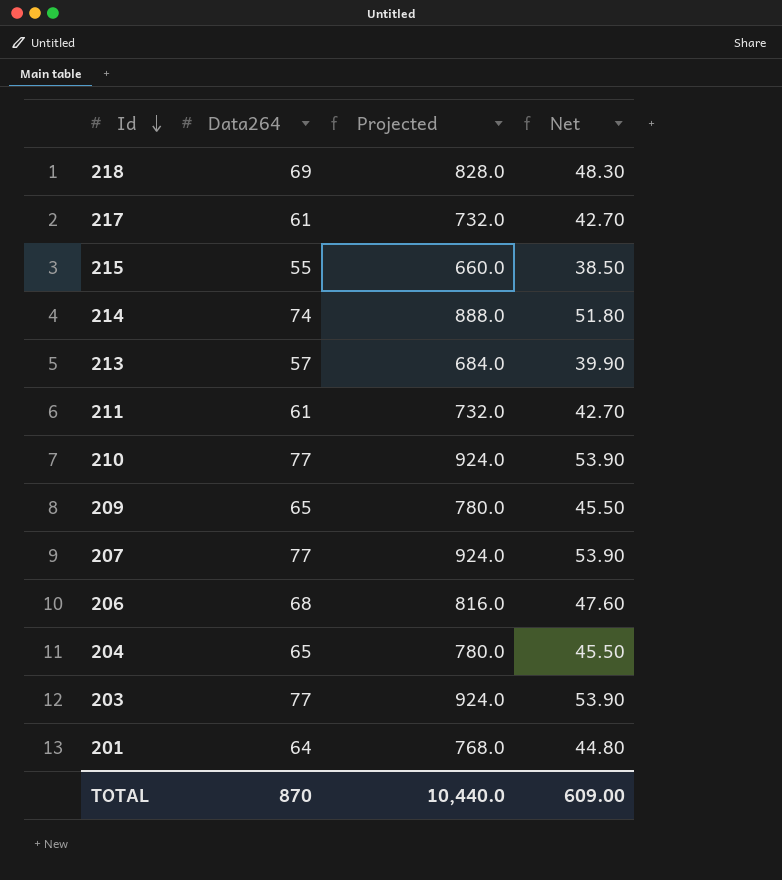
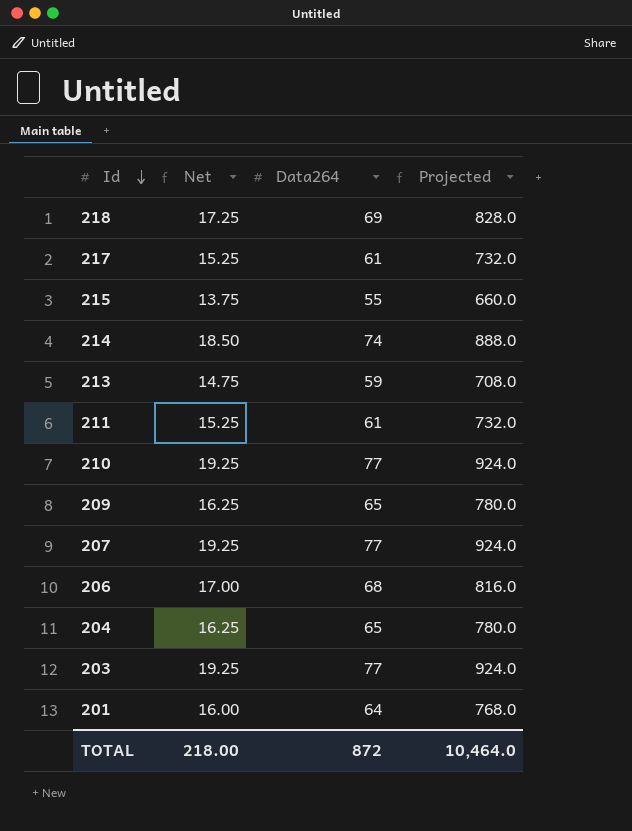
column Net | formula: [Data264] * 0.7 -> [Data264] * 0.25
column Net | position: 4 -> 2
213 | Data264: 57 -> 59
213 | Projected: 684.0 -> 708.0
TOTAL | Net: 609.00 -> 218.00
TOTAL | Data264: 870 -> 872
TOTAL | Projected: 10,440.0 -> 10,464.0

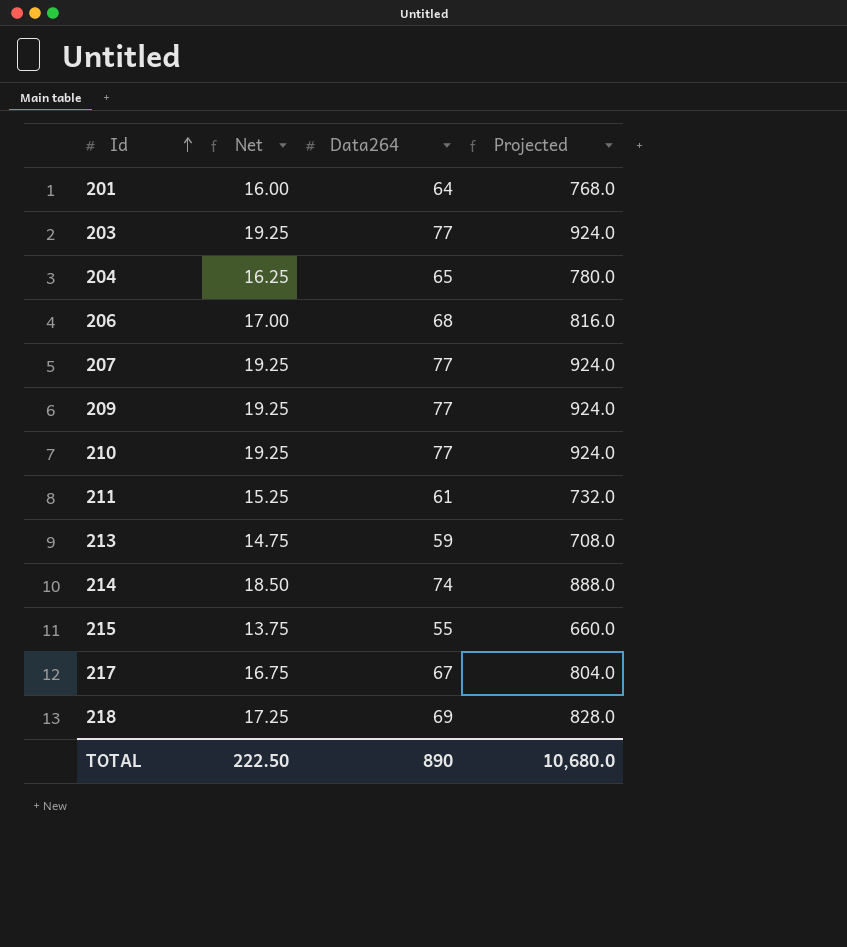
row order: Id descending -> Id ascending
209 | Net: 16.25 -> 19.25
209 | Data264: 65 -> 77
209 | Projected: 780.0 -> 924.0
217 | Net: 15.25 -> 16.75
217 | Data264: 61 -> 67
217 | Projected: 732.0 -> 804.0
TOTAL | Net: 218.00 -> 222.50
TOTAL | Data264: 872 -> 890
TOTAL | Projected: 10,464.0 -> 10,680.0

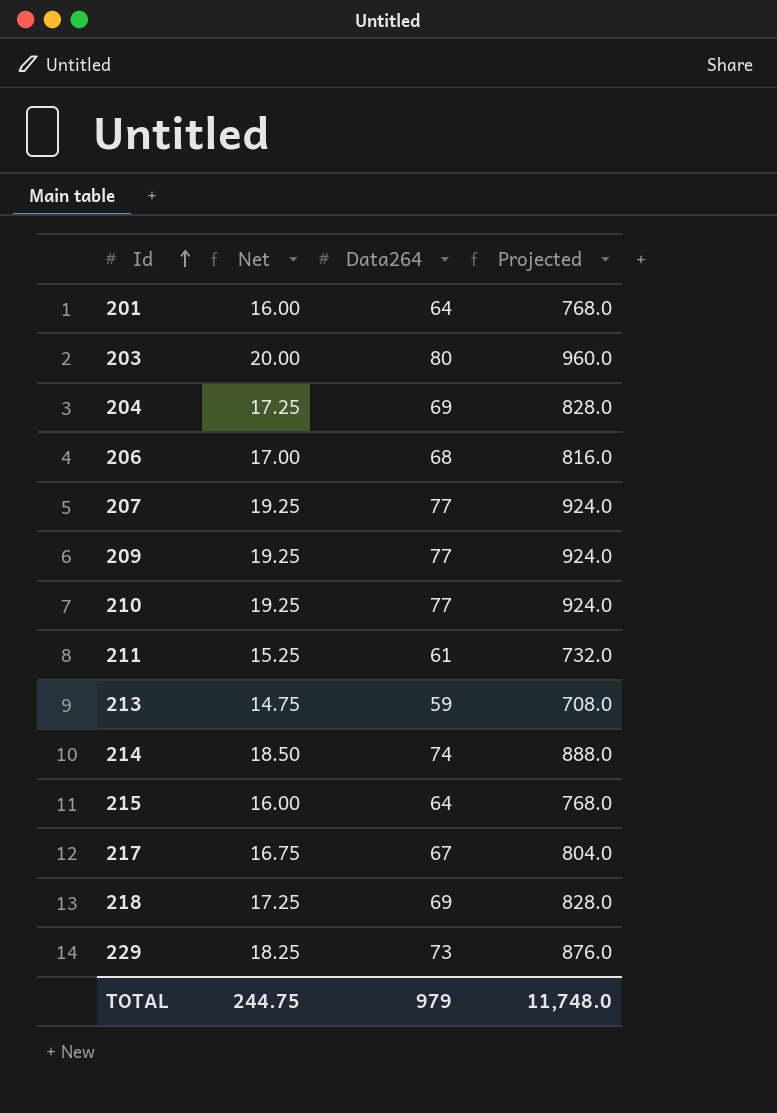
203 | Net: 19.25 -> 20.00
203 | Data264: 77 -> 80
203 | Projected: 924.0 -> 960.0
204 | Net: 16.25 -> 17.25
204 | Data264: 65 -> 69
204 | Projected: 780.0 -> 828.0
215 | Net: 13.75 -> 16.00
215 | Data264: 55 -> 64
215 | Projected: 660.0 -> 768.0
row 229: none -> 18.25 | 73 | 876.0
TOTAL | Net: 222.50 -> 244.75
TOTAL | Data264: 890 -> 979
TOTAL | Projected: 10,680.0 -> 11,748.0

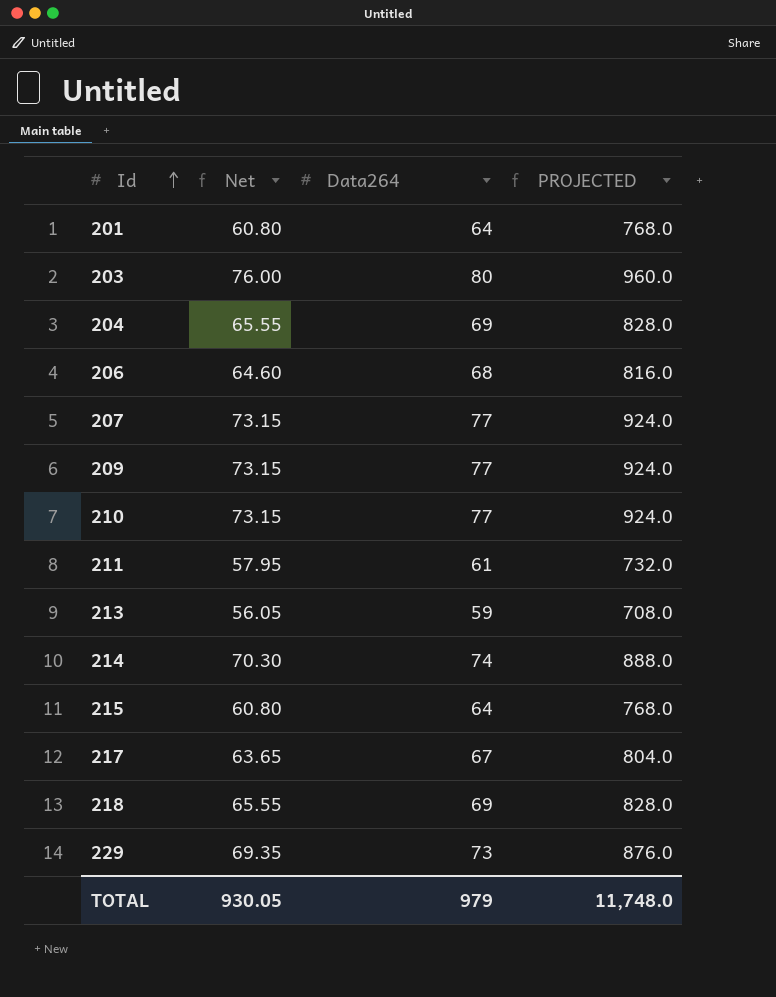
column Net | formula: [Data264] * 0.25 -> [Data264] * 0.95
column name: Projected -> PROJECTED
TOTAL | Net: 244.75 -> 930.05

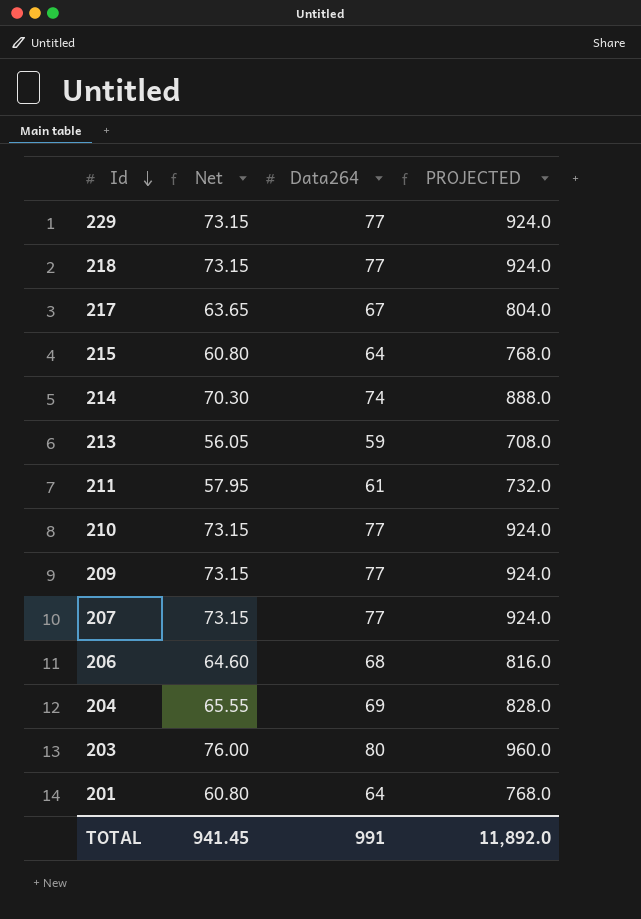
row order: Id ascending -> Id descending
229 | Net: 69.35 -> 73.15
229 | Data264: 73 -> 77
229 | PROJECTED: 876.0 -> 924.0
218 | Net: 65.55 -> 73.15
218 | Data264: 69 -> 77
218 | PROJECTED: 828.0 -> 924.0
TOTAL | Net: 930.05 -> 941.45
TOTAL | Data264: 979 -> 991
TOTAL | PROJECTED: 11,748.0 -> 11,892.0

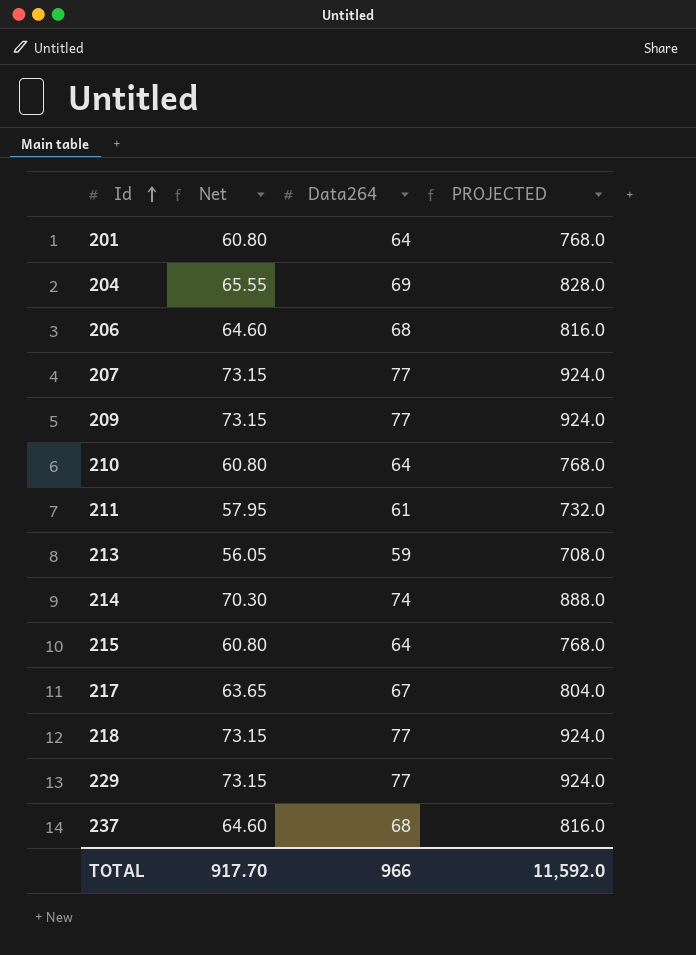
row order: Id descending -> Id ascending
row 203: 76.00 | 80 | 960.0 -> none
210 | Net: 73.15 -> 60.80
210 | Data264: 77 -> 64
210 | PROJECTED: 924.0 -> 768.0
row 237: none -> 64.60 | 68 | 816.0
TOTAL | Net: 941.45 -> 917.70
TOTAL | Data264: 991 -> 966
TOTAL | PROJECTED: 11,892.0 -> 11,592.0

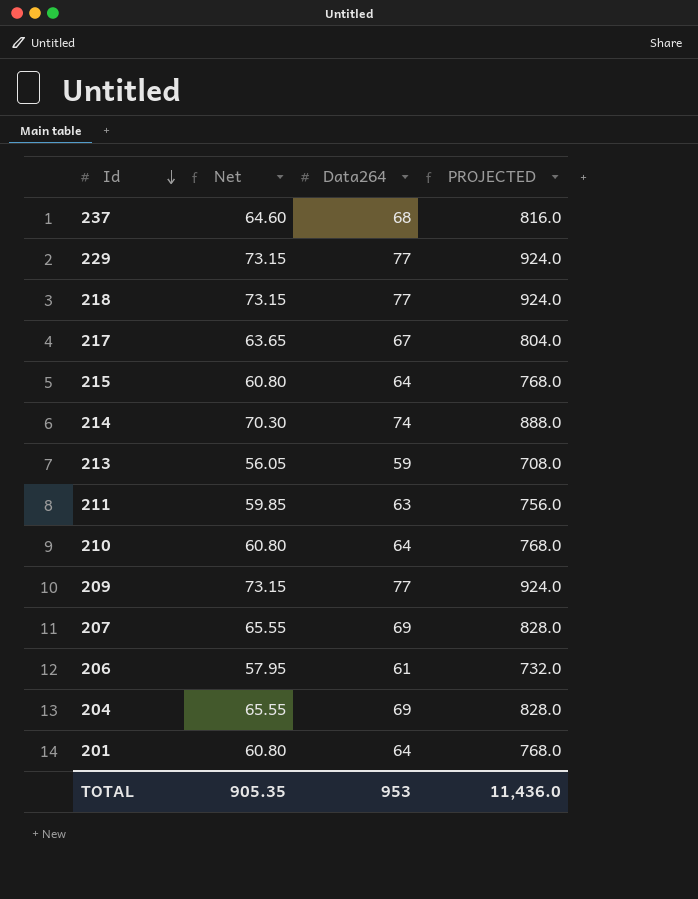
row order: Id ascending -> Id descending
211 | Net: 57.95 -> 59.85
211 | Data264: 61 -> 63
211 | PROJECTED: 732.0 -> 756.0
207 | Net: 73.15 -> 65.55
207 | Data264: 77 -> 69
207 | PROJECTED: 924.0 -> 828.0
206 | Net: 64.60 -> 57.95
206 | Data264: 68 -> 61
206 | PROJECTED: 816.0 -> 732.0
TOTAL | Net: 917.70 -> 905.35
TOTAL | Data264: 966 -> 953
TOTAL | PROJECTED: 11,592.0 -> 11,436.0

